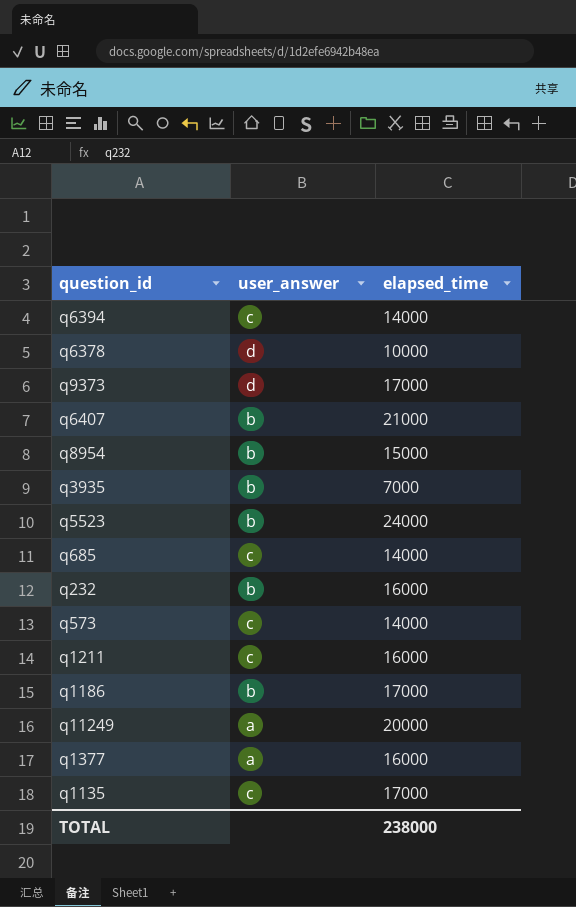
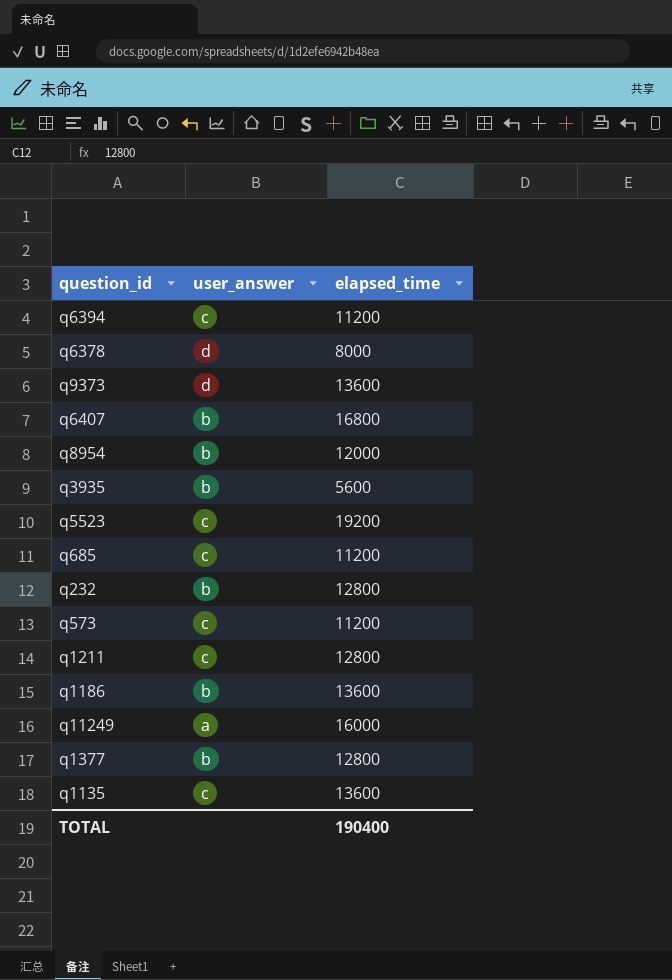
q6394 | elapsed_time: 14000 -> 11200
q6378 | elapsed_time: 10000 -> 8000
q9373 | elapsed_time: 17000 -> 13600
q6407 | elapsed_time: 21000 -> 16800
q8954 | elapsed_time: 15000 -> 12000
q3935 | elapsed_time: 7000 -> 5600
q5523 | user_answer: b -> c
q5523 | elapsed_time: 24000 -> 19200
q685 | elapsed_time: 14000 -> 11200
q232 | elapsed_time: 16000 -> 12800
q573 | elapsed_time: 14000 -> 11200
q1211 | elapsed_time: 16000 -> 12800
q1186 | elapsed_time: 17000 -> 13600
q11249 | elapsed_time: 20000 -> 16000
q1377 | user_answer: a -> b
q1377 | elapsed_time: 16000 -> 12800
q1135 | elapsed_time: 17000 -> 13600
TOTAL | elapsed_time: 238000 -> 190400

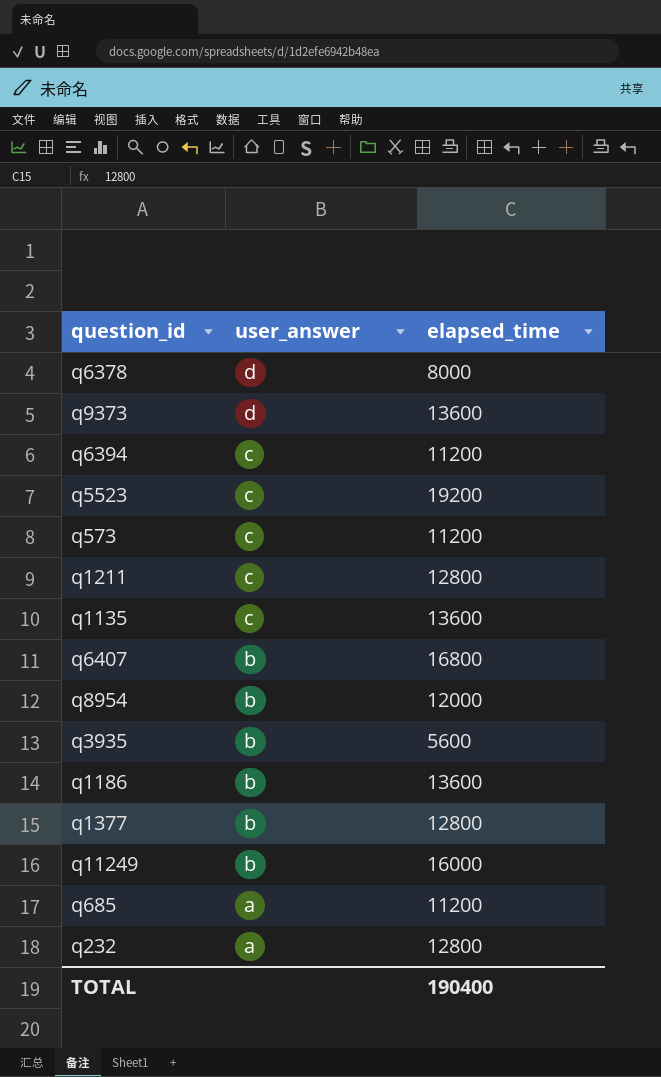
row order: none -> user_answer descending
q11249 | user_answer: a -> b
q685 | user_answer: c -> a
q232 | user_answer: b -> a

